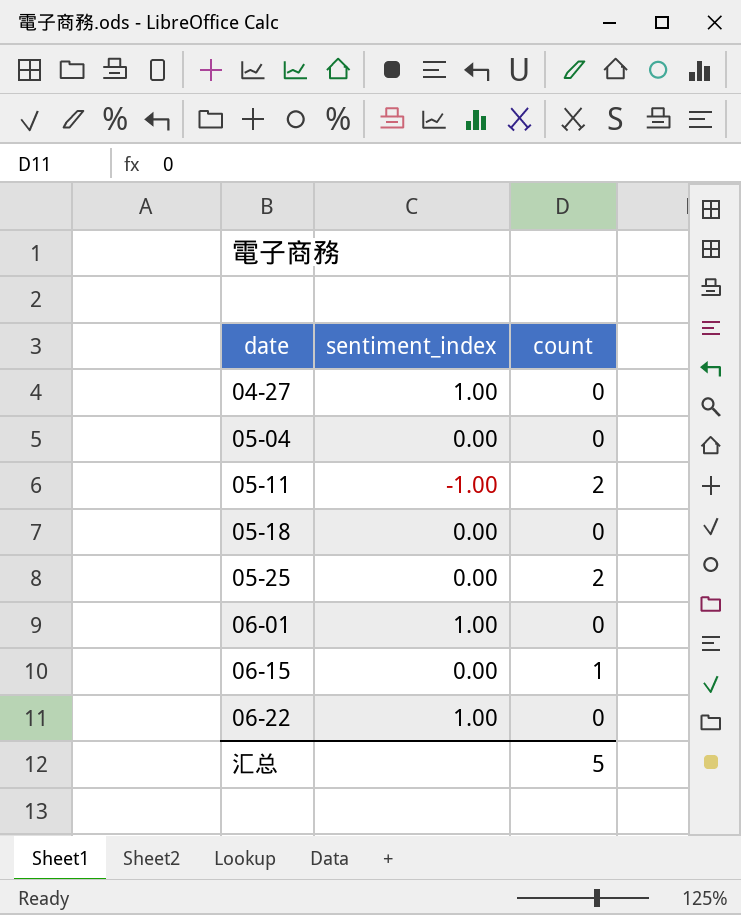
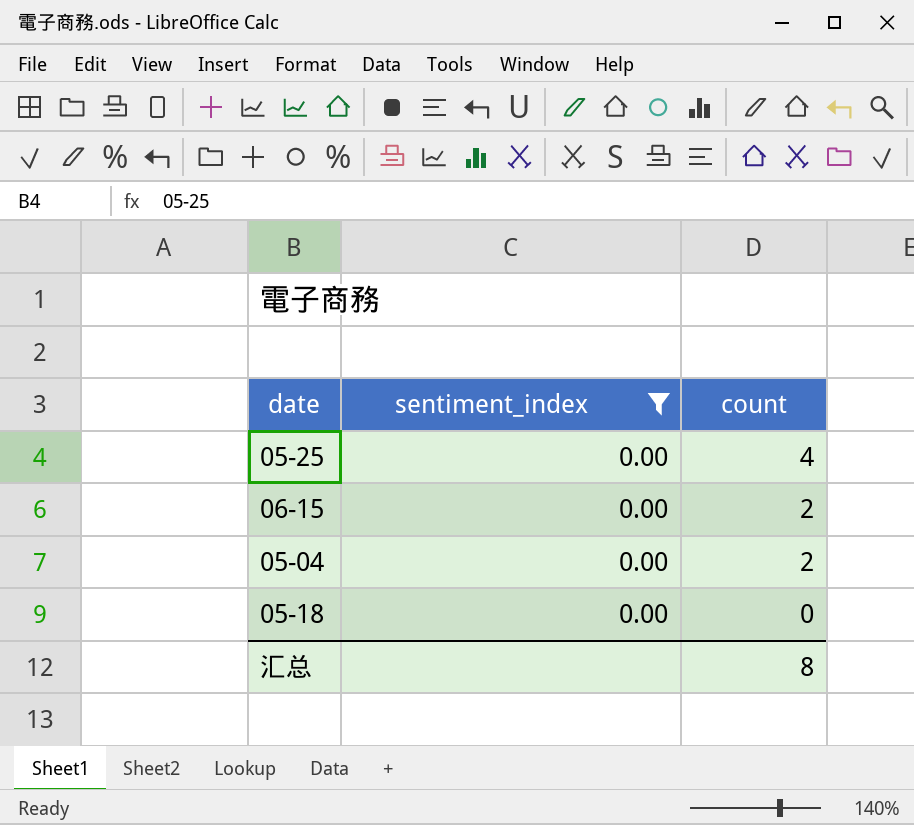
filter: none -> sentiment_index = 0.00
row order: date ascending -> count descending
05-25 | count: 2 -> 4
06-15 | count: 1 -> 2
05-04 | count: 0 -> 2
汇总 | count: 5 -> 8

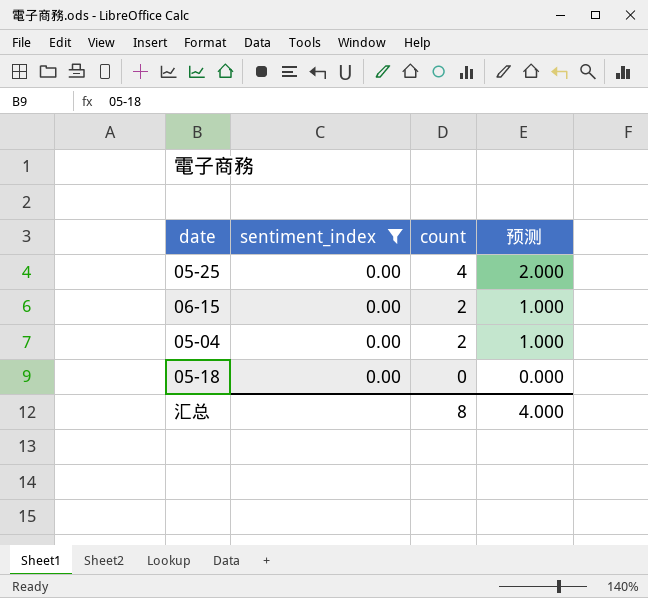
column 预测 | formula: none -> [count] * 0.5

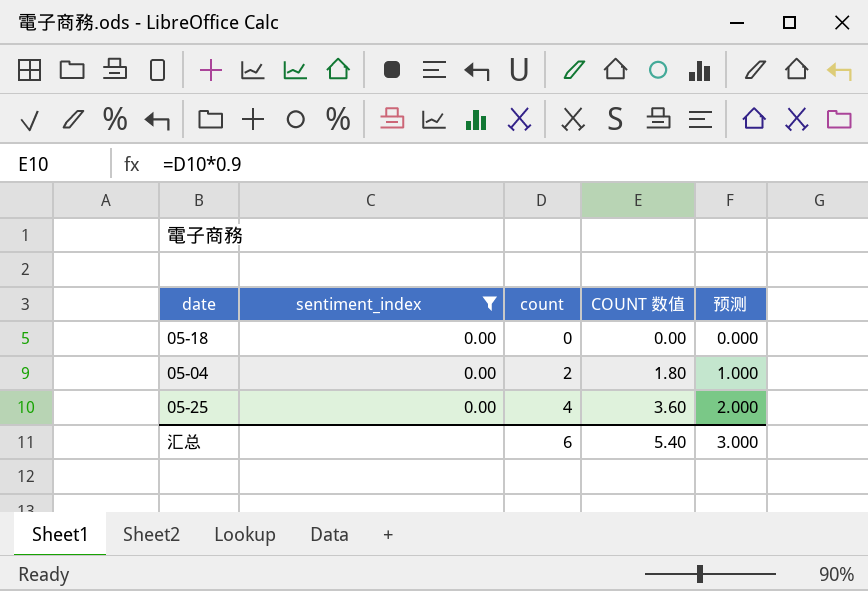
row order: count descending -> count ascending
column COUNT 数值 | formula: none -> [count] * 0.9
row 06-15: 0.00 | 2 | 1.000 -> none
汇总 | count: 8 -> 6
汇总 | 预测: 4.000 -> 3.000

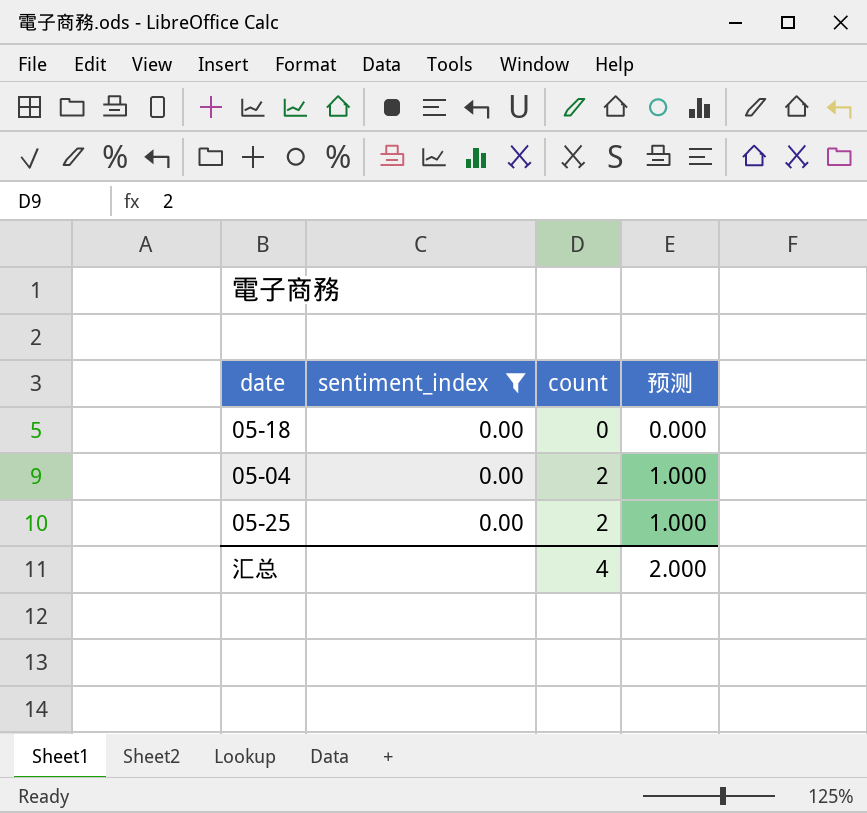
column COUNT 数值 | formula: [count] * 0.9 -> none
05-25 | count: 4 -> 2
05-25 | 预测: 2.000 -> 1.000
汇总 | count: 6 -> 4
汇总 | 预测: 3.000 -> 2.000

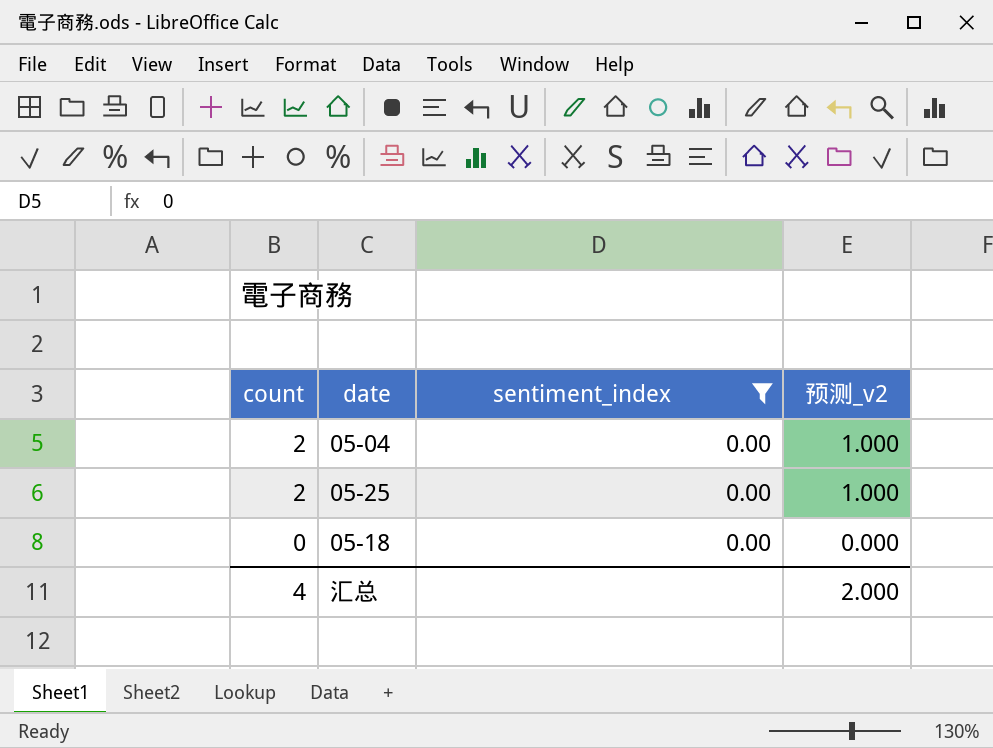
row order: count ascending -> count descending
column count | position: 3 -> 1
column name: 预测 -> 预测_v2

